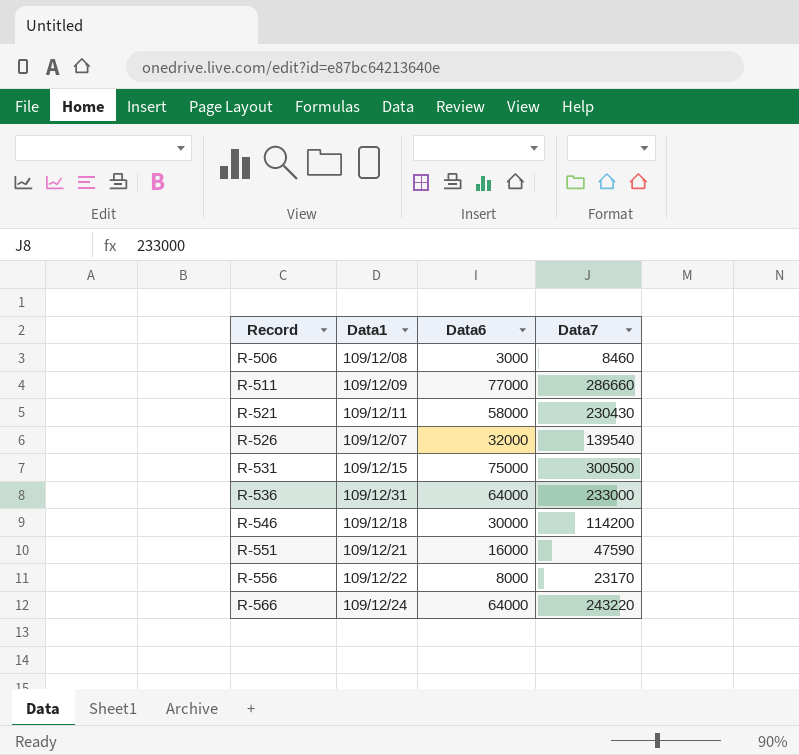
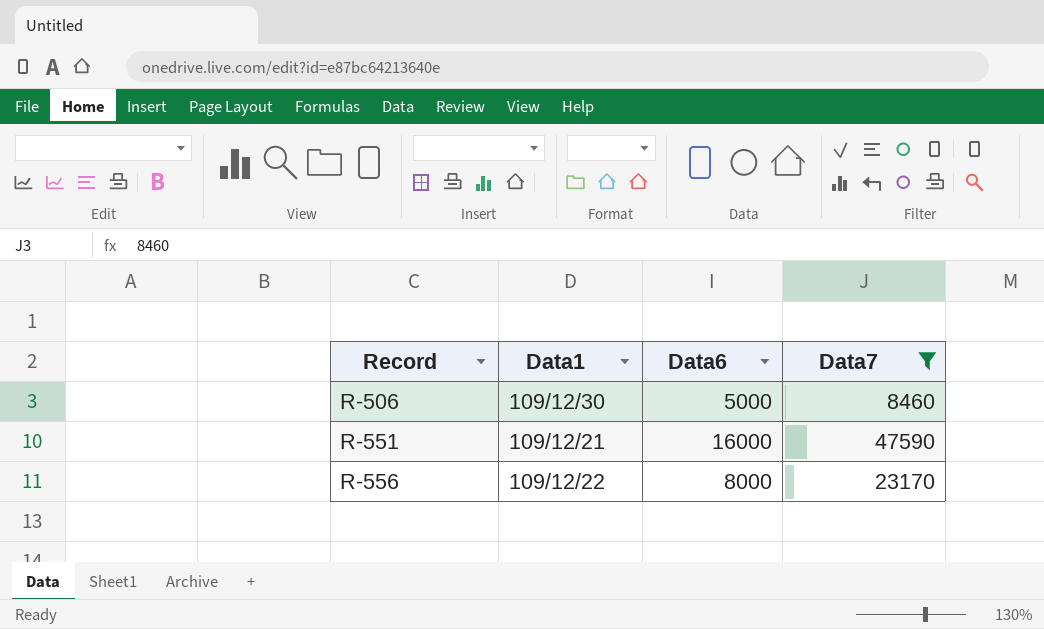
filter: none -> Data7 <= 47590
R-506 | Data1: 109/12/08 -> 109/12/30
R-506 | Data6: 3000 -> 5000

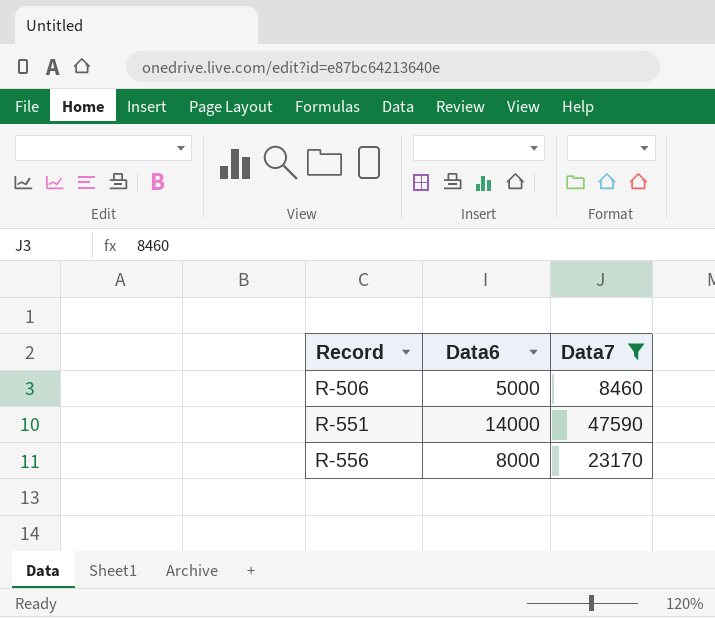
column Data1 | position: 2 -> none
R-551 | Data6: 16000 -> 14000

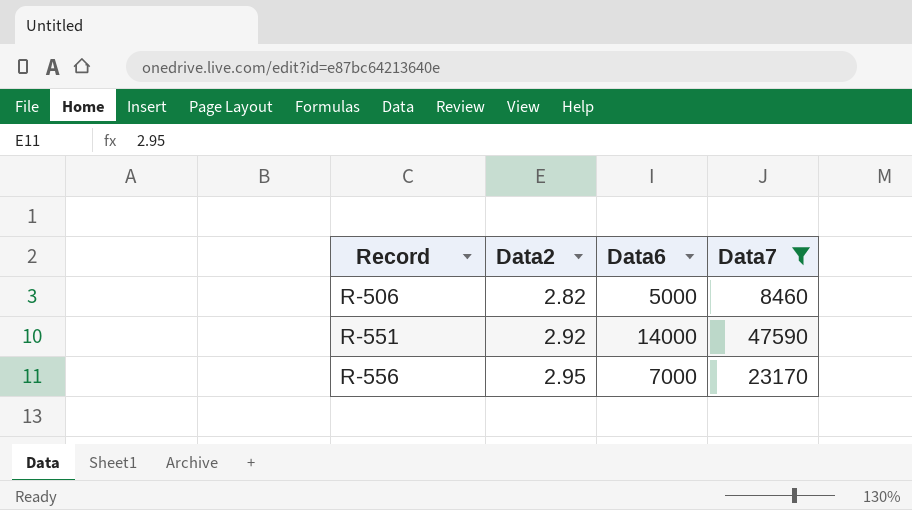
column Data2 | position: none -> 2
R-556 | Data6: 8000 -> 7000

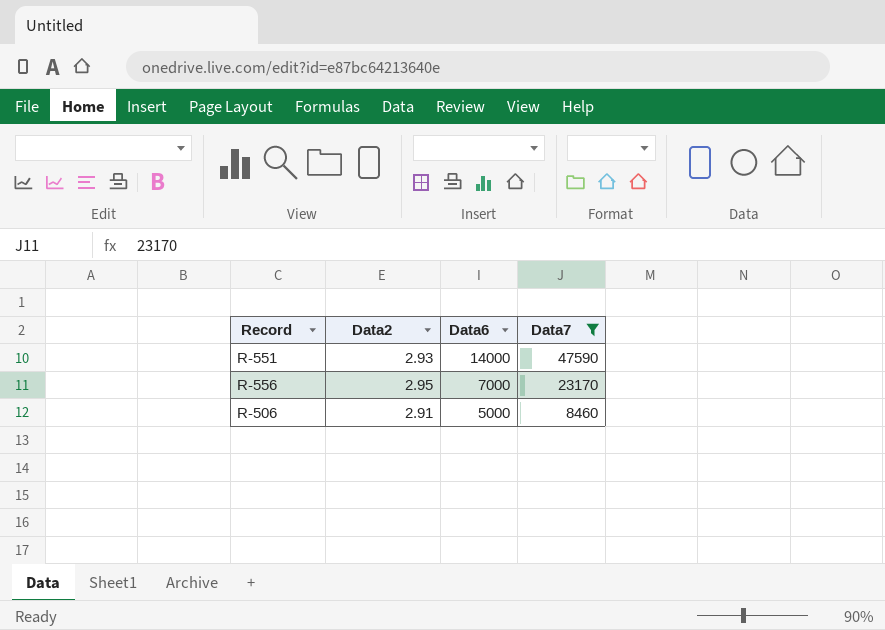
row order: Record ascending -> Data6 descending
R-551 | Data2: 2.92 -> 2.93
R-506 | Data2: 2.82 -> 2.91

